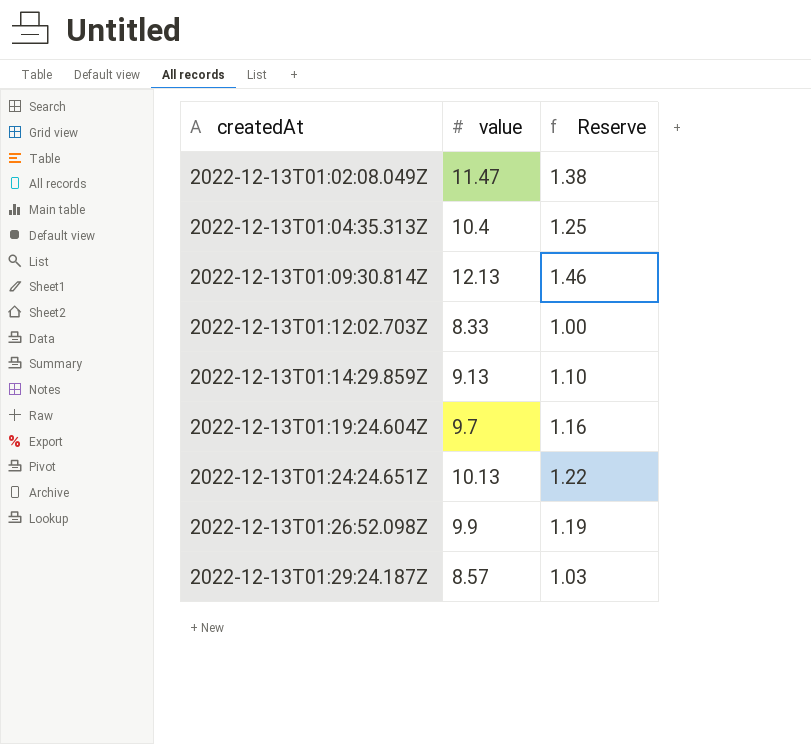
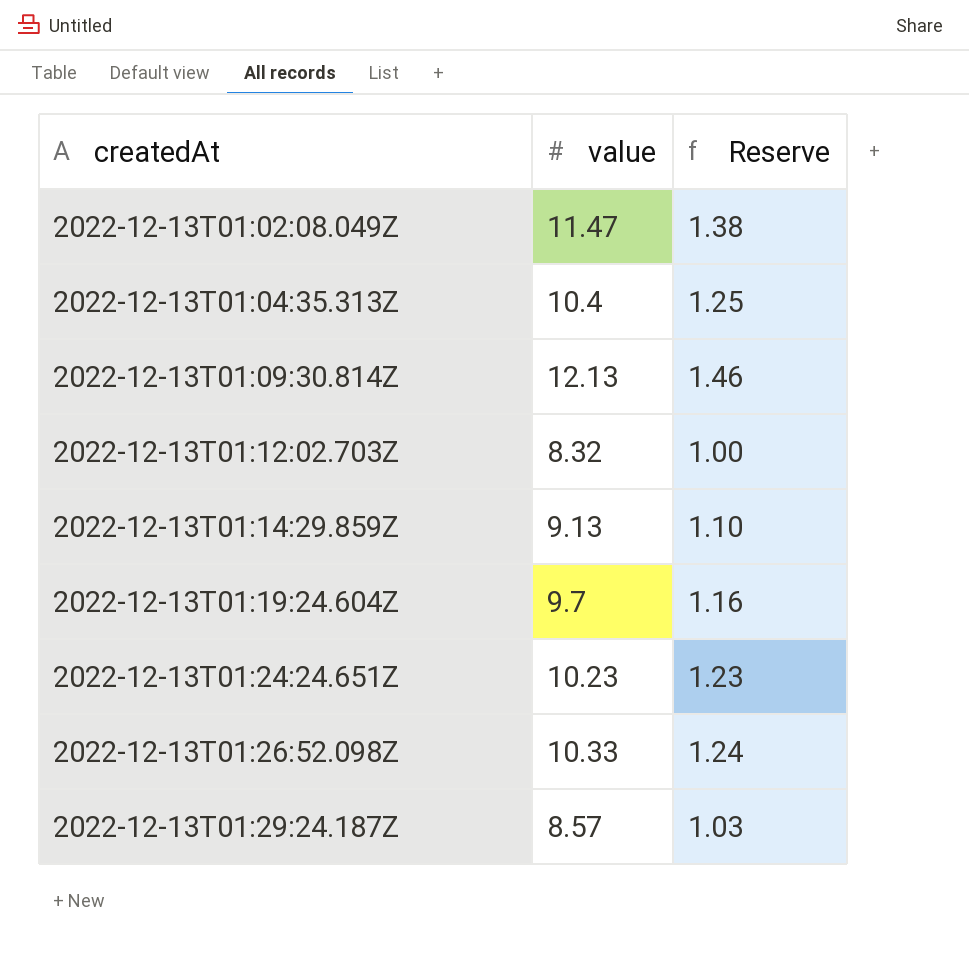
2022-12-13T01:12:02.703Z | value: 8.33 -> 8.32
2022-12-13T01:24:24.651Z | value: 10.13 -> 10.23
2022-12-13T01:24:24.651Z | Reserve: 1.22 -> 1.23
2022-12-13T01:26:52.098Z | value: 9.9 -> 10.33
2022-12-13T01:26:52.098Z | Reserve: 1.19 -> 1.24

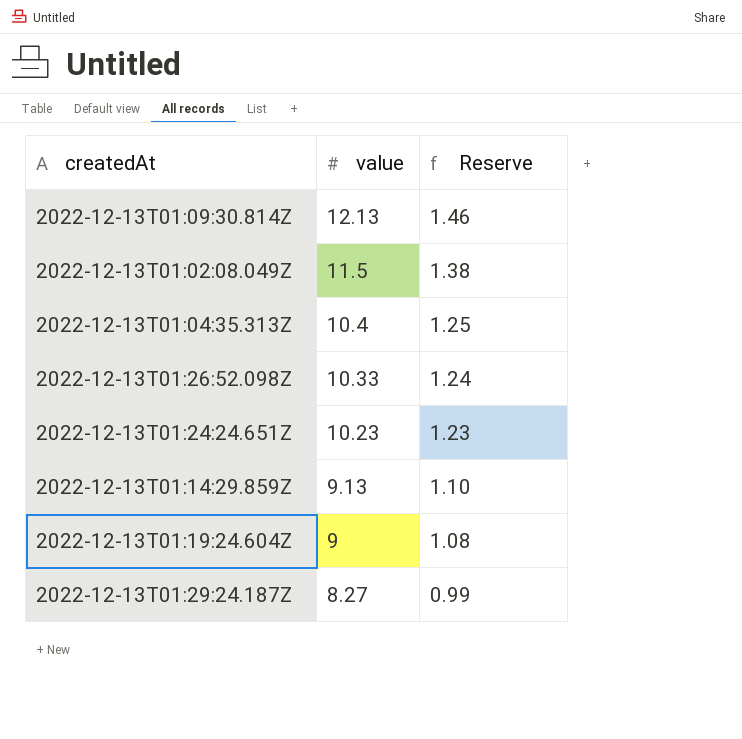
row order: createdAt ascending -> value descending
row 2022-12-13T01:12:02.703Z: 8.32 | 1.00 -> none
2022-12-13T01:02:08.049Z | value: 11.47 -> 11.5
2022-12-13T01:19:24.604Z | value: 9.7 -> 9
2022-12-13T01:19:24.604Z | Reserve: 1.16 -> 1.08
2022-12-13T01:29:24.187Z | value: 8.57 -> 8.27
2022-12-13T01:29:24.187Z | Reserve: 1.03 -> 0.99

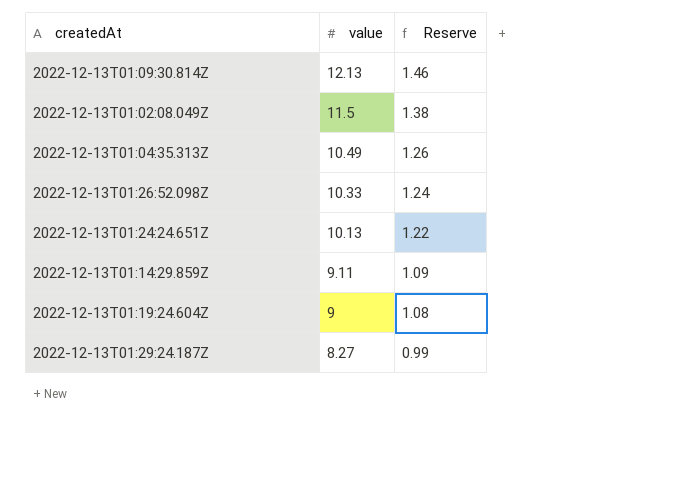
2022-12-13T01:04:35.313Z | value: 10.4 -> 10.49
2022-12-13T01:04:35.313Z | Reserve: 1.25 -> 1.26
2022-12-13T01:24:24.651Z | value: 10.23 -> 10.13
2022-12-13T01:24:24.651Z | Reserve: 1.23 -> 1.22
2022-12-13T01:14:29.859Z | value: 9.13 -> 9.11
2022-12-13T01:14:29.859Z | Reserve: 1.10 -> 1.09

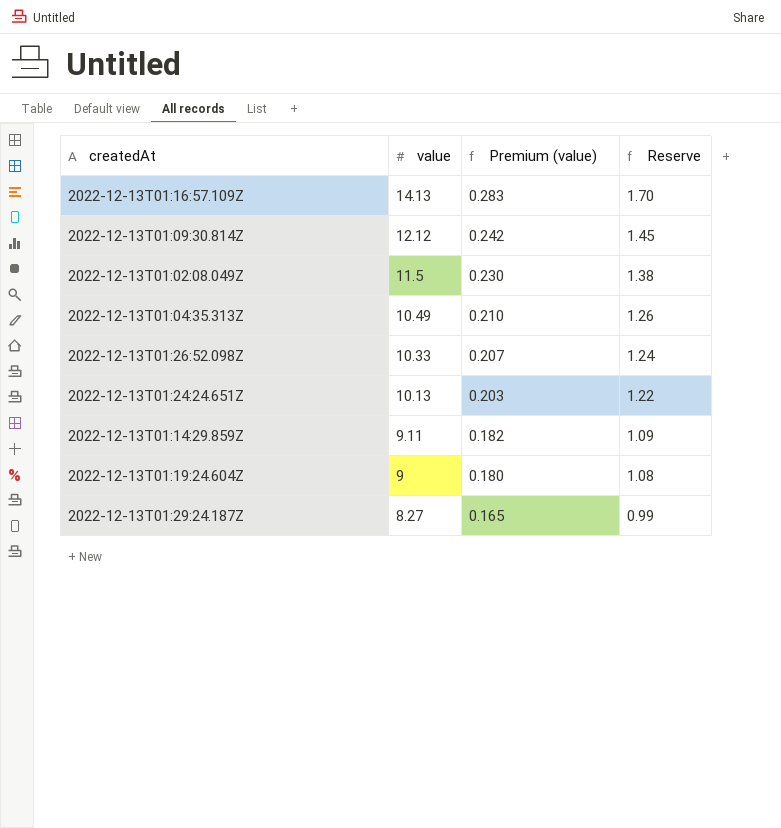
column Premium (value) | formula: none -> [value] * 0.02
row 2022-12-13T01:16:57.109Z: none -> 14.13 | 0.283 | 1.70
2022-12-13T01:09:30.814Z | value: 12.13 -> 12.12
2022-12-13T01:09:30.814Z | Reserve: 1.46 -> 1.45

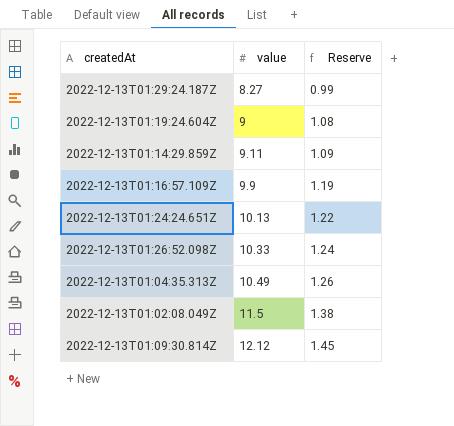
row order: value descending -> value ascending
column Premium (value) | formula: [value] * 0.02 -> none
2022-12-13T01:16:57.109Z | value: 14.13 -> 9.9
2022-12-13T01:16:57.109Z | Reserve: 1.70 -> 1.19

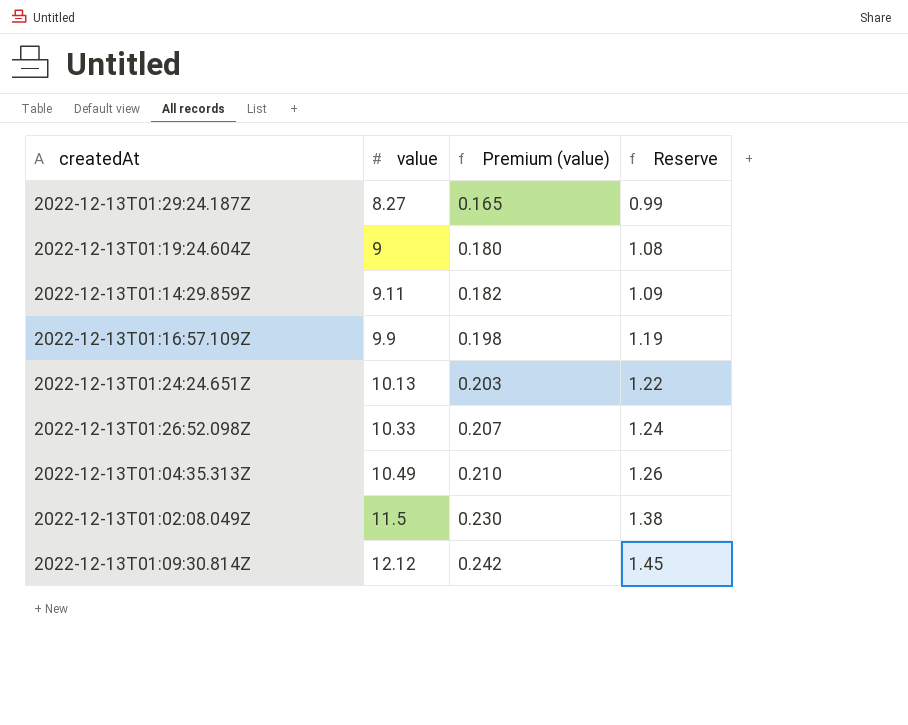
column Premium (value) | formula: none -> [value] * 0.02

